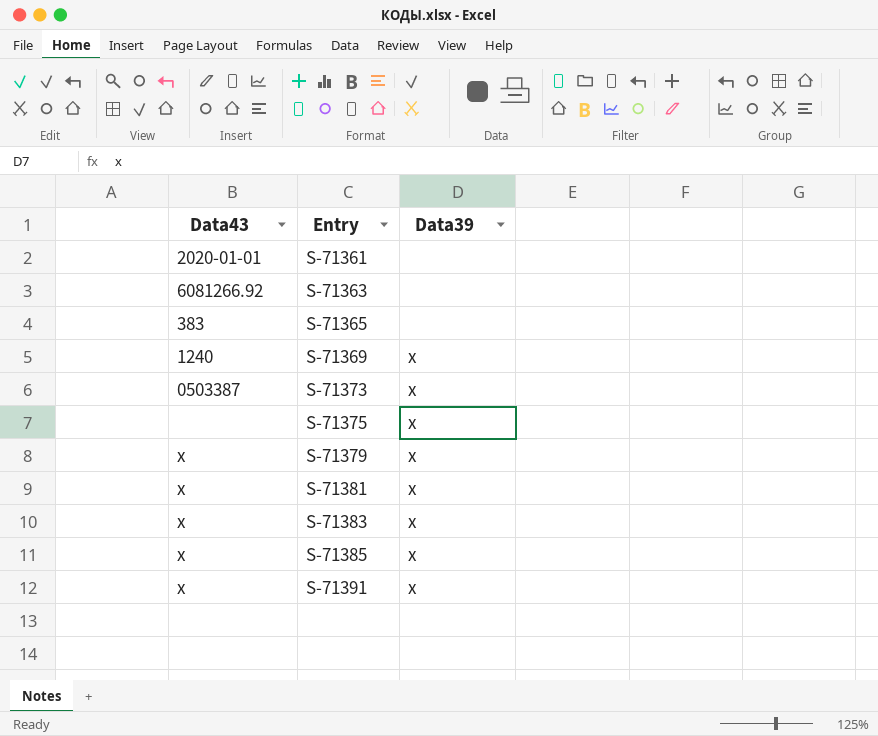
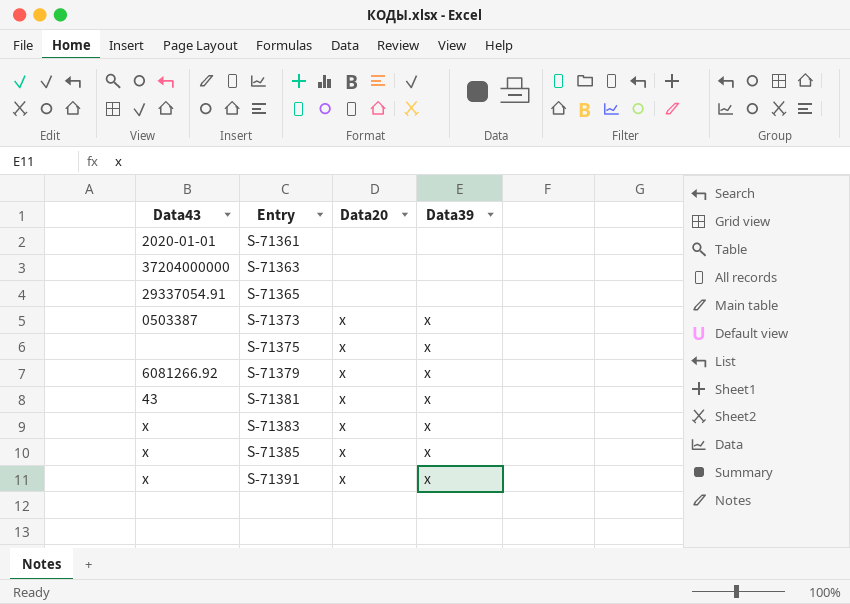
column Data20 | position: none -> 3
row S-71369: 1240 | х -> none
S-71363 | Data43: 6081266.92 -> 37204000000
S-71365 | Data43: 383 -> 29337054.91
S-71379 | Data43: х -> 6081266.92
S-71381 | Data43: х -> 43

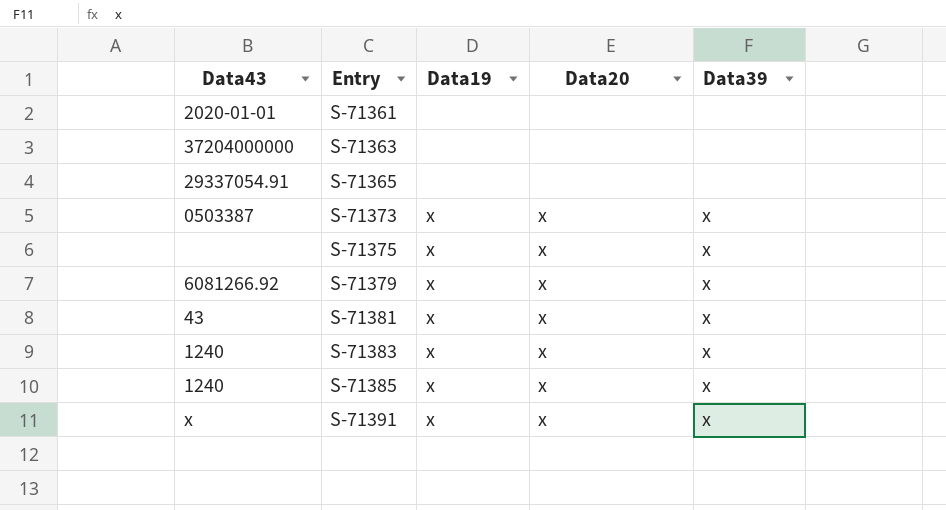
column Data19 | position: none -> 3
S-71383 | Data43: х -> 1240
S-71385 | Data43: х -> 1240

